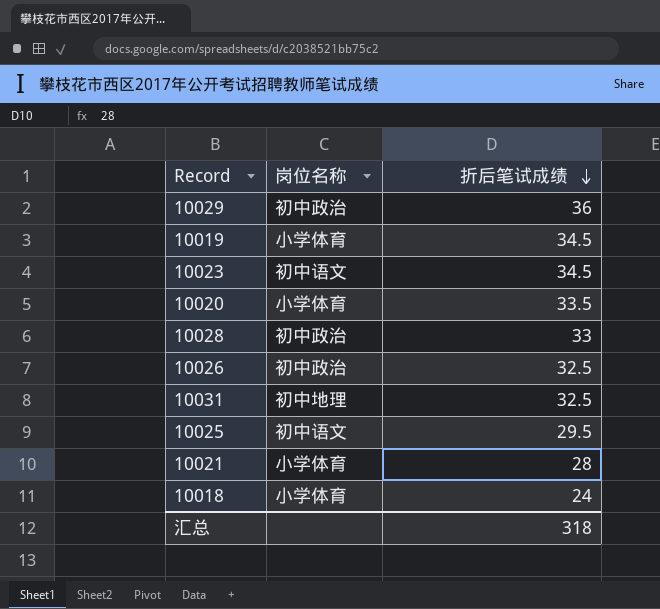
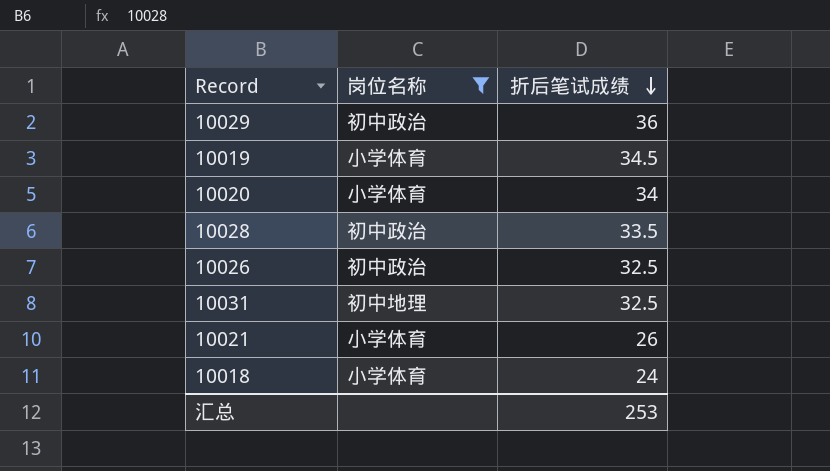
filter: none -> 岗位名称 != 初中语文
10020 | 折后笔试成绩: 33.5 -> 34
10028 | 折后笔试成绩: 33 -> 33.5
10021 | 折后笔试成绩: 28 -> 26
汇总 | 折后笔试成绩: 318 -> 253

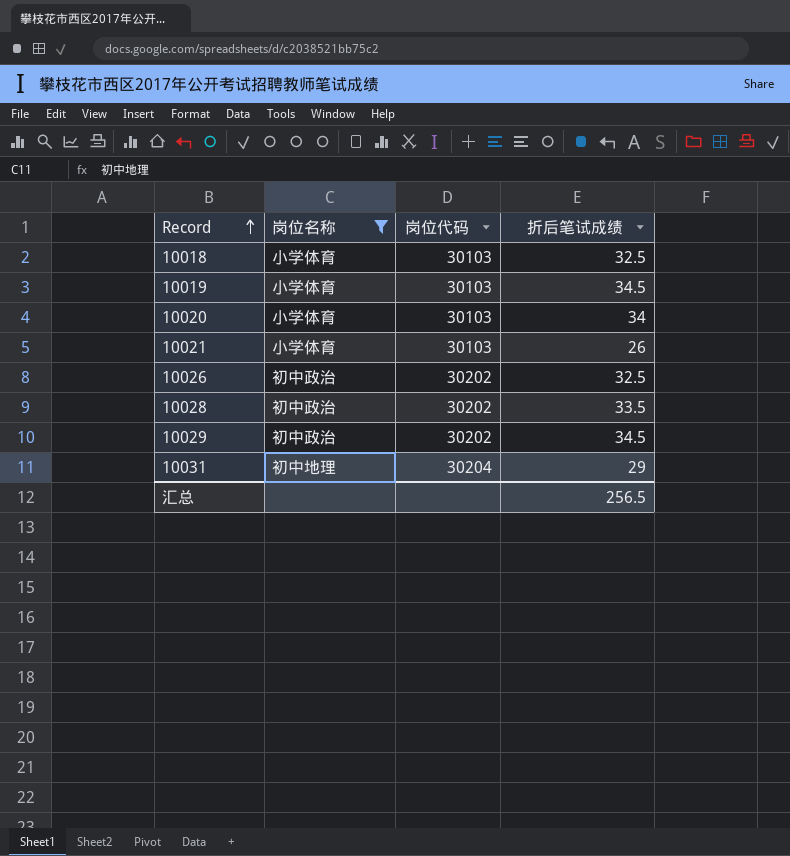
row order: 折后笔试成绩 descending -> Record ascending
column 岗位代码 | position: none -> 3
10018 | 折后笔试成绩: 24 -> 32.5
10029 | 折后笔试成绩: 36 -> 34.5
10031 | 折后笔试成绩: 32.5 -> 29
汇总 | 折后笔试成绩: 253 -> 256.5

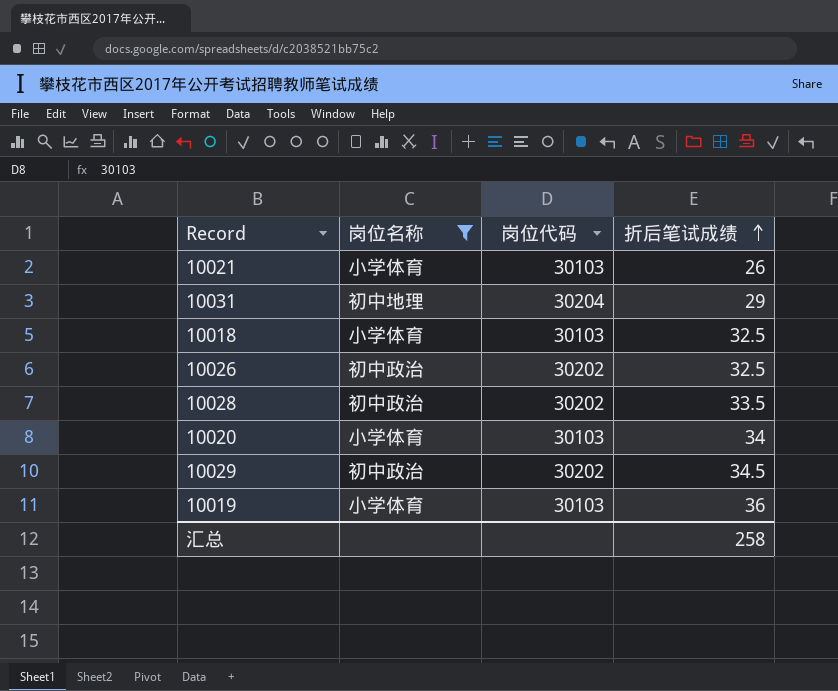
row order: Record ascending -> 折后笔试成绩 ascending
10019 | 折后笔试成绩: 34.5 -> 36
汇总 | 折后笔试成绩: 256.5 -> 258

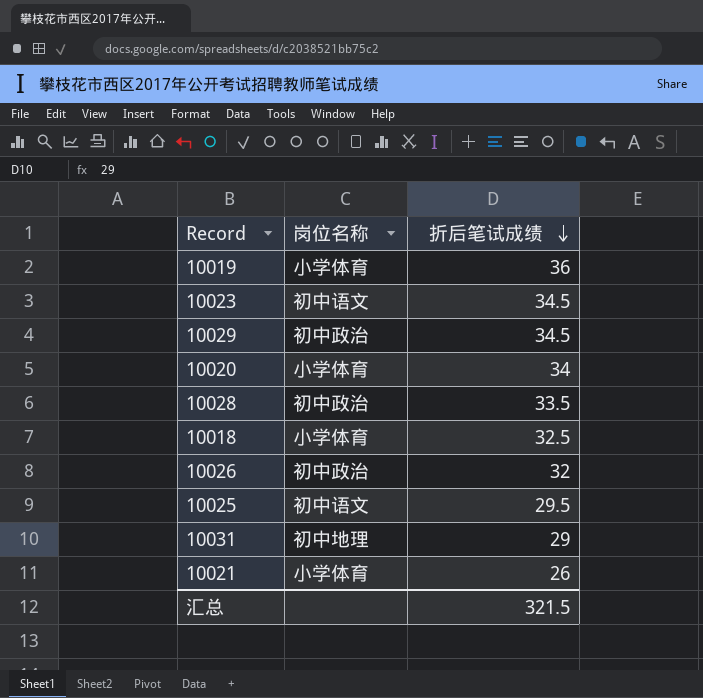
filter: 岗位名称 != 初中语文 -> none
row order: 折后笔试成绩 ascending -> 折后笔试成绩 descending
column 岗位代码 | position: 3 -> none
10026 | 折后笔试成绩: 32.5 -> 32
汇总 | 折后笔试成绩: 258 -> 321.5

